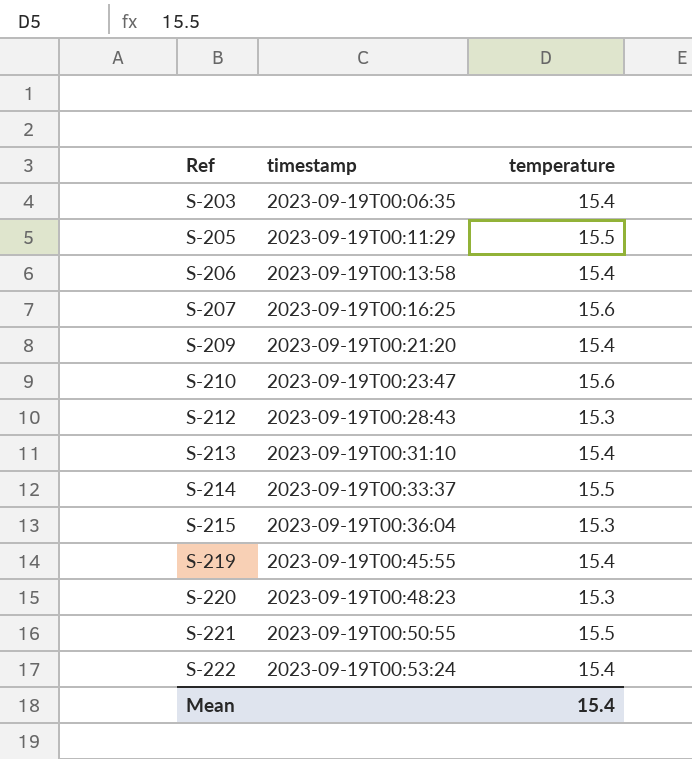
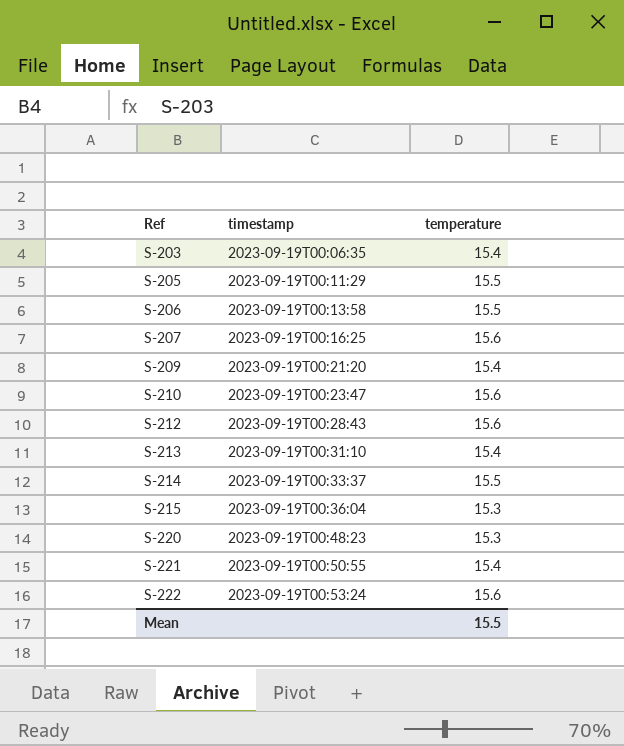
row S-219: 2023-09-19T00:45:55 | 15.4 -> none
S-206 | temperature: 15.4 -> 15.5
S-212 | temperature: 15.3 -> 15.6
S-221 | temperature: 15.5 -> 15.4
S-222 | temperature: 15.4 -> 15.6
Mean | temperature: 15.4 -> 15.5

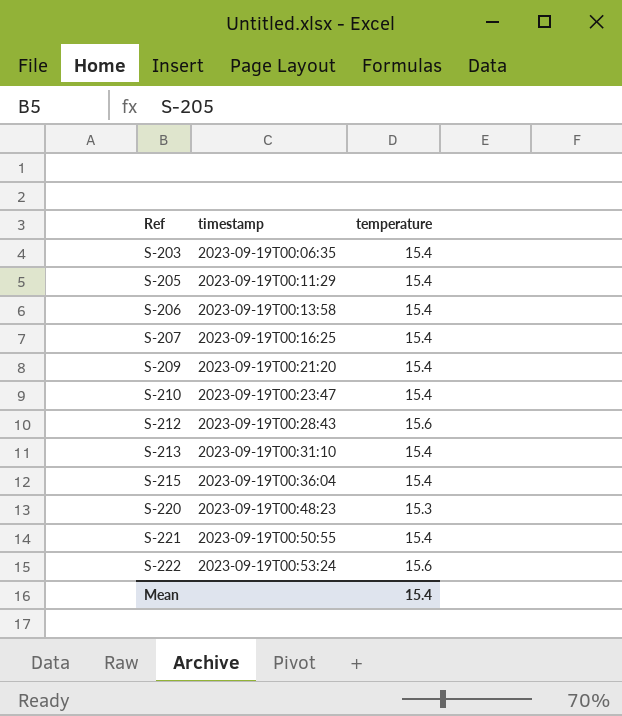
row S-214: 2023-09-19T00:33:37 | 15.5 -> none
S-205 | temperature: 15.5 -> 15.4
S-206 | temperature: 15.5 -> 15.4
S-207 | temperature: 15.6 -> 15.4
S-210 | temperature: 15.6 -> 15.4
S-215 | temperature: 15.3 -> 15.4
Mean | temperature: 15.5 -> 15.4

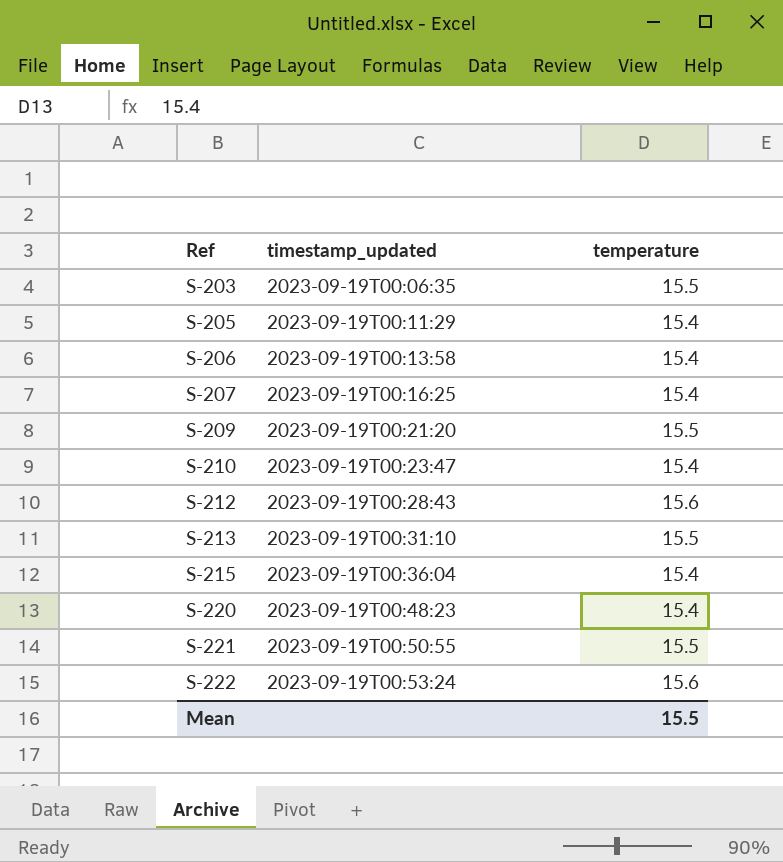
column name: timestamp -> timestamp_updated
S-203 | temperature: 15.4 -> 15.5
S-209 | temperature: 15.4 -> 15.5
S-213 | temperature: 15.4 -> 15.5
S-220 | temperature: 15.3 -> 15.4
S-221 | temperature: 15.4 -> 15.5
Mean | temperature: 15.4 -> 15.5

